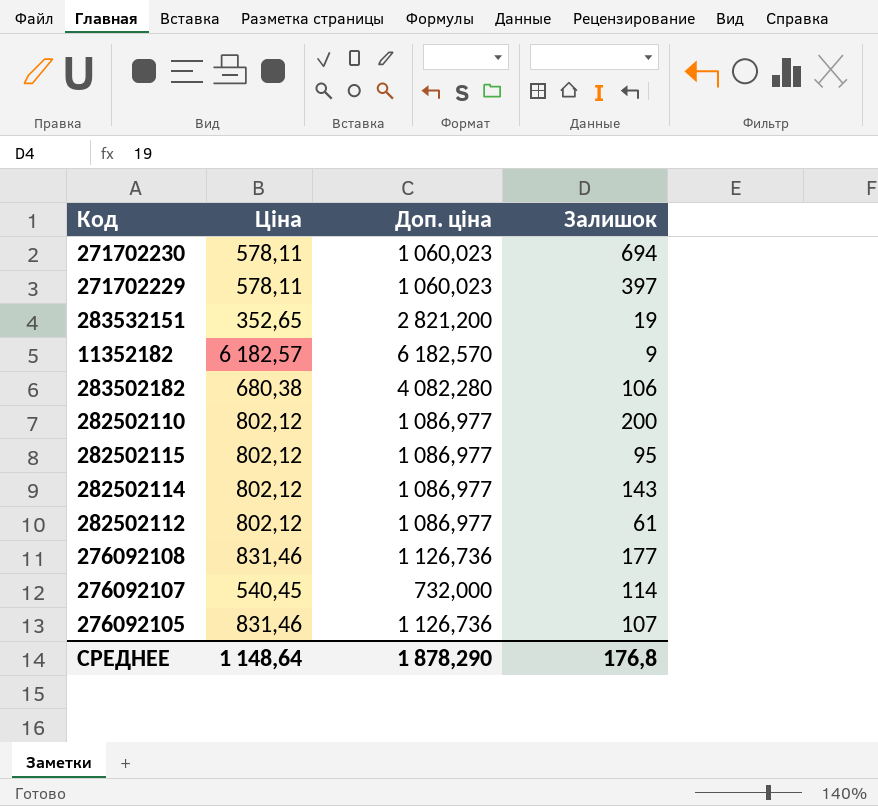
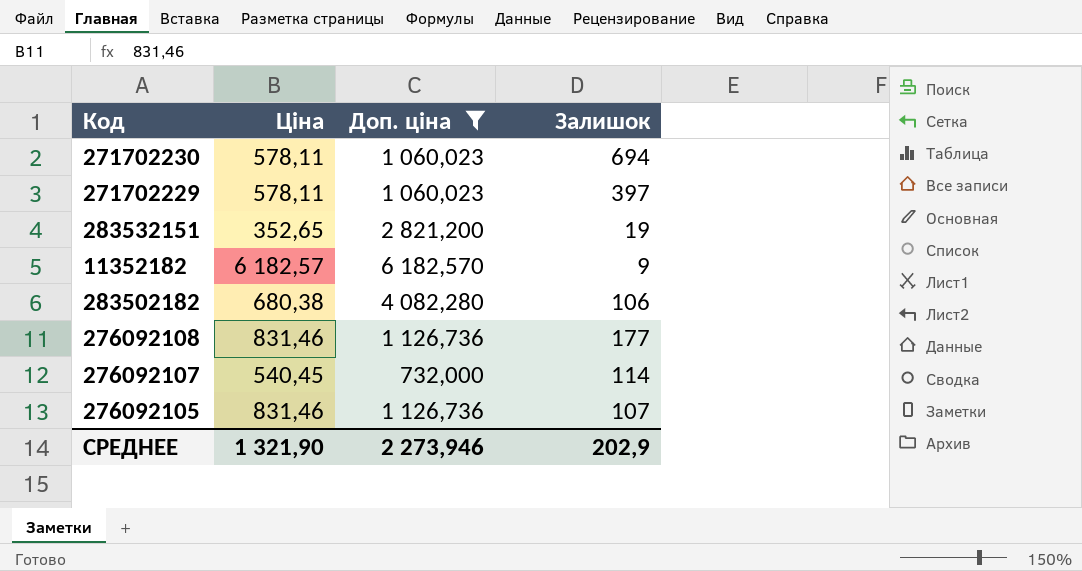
filter: none -> Доп. ціна != 1 086,977
СРЕДНЕЕ | Ціна: 1 148,64 -> 1 321,90
СРЕДНЕЕ | Доп. ціна: 1 878,290 -> 2 273,946
СРЕДНЕЕ | Залишок: 176,8 -> 202,9

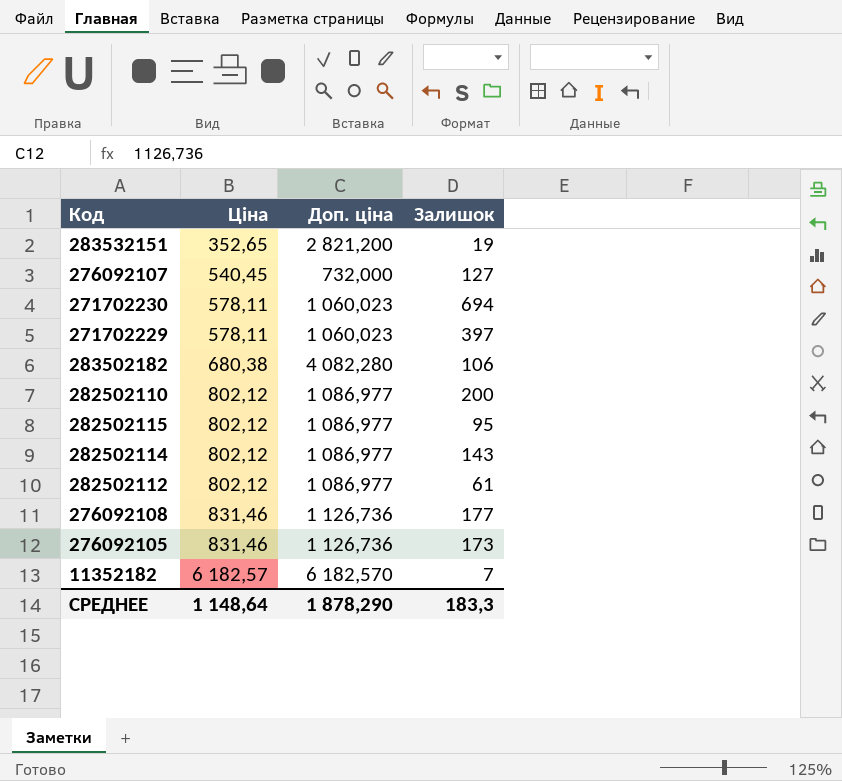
filter: Доп. ціна != 1 086,977 -> none
row order: none -> Ціна ascending
276092107 | Залишок: 114 -> 127
276092105 | Залишок: 107 -> 173
11352182 | Залишок: 9 -> 7
СРЕДНЕЕ | Ціна: 1 321,90 -> 1 148,64
СРЕДНЕЕ | Доп. ціна: 2 273,946 -> 1 878,290
СРЕДНЕЕ | Залишок: 202,9 -> 183,3

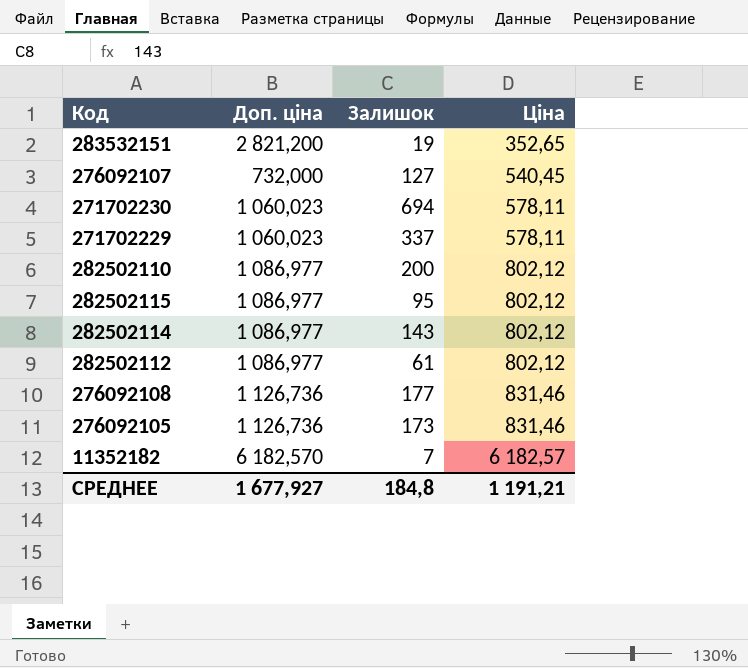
column Ціна | position: 2 -> 4
row 283502182: 680,38 | 4 082,280 | 106 -> none
271702229 | Залишок: 397 -> 337
СРЕДНЕЕ | Доп. ціна: 1 878,290 -> 1 677,927
СРЕДНЕЕ | Залишок: 183,3 -> 184,8
СРЕДНЕЕ | Ціна: 1 148,64 -> 1 191,21

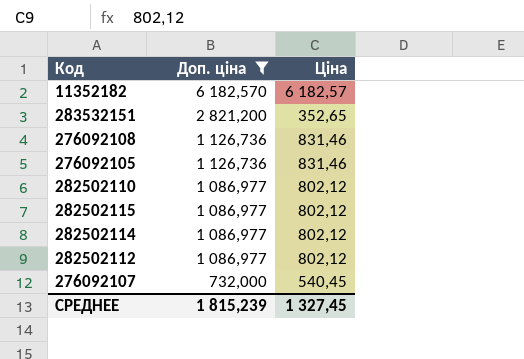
filter: none -> Доп. ціна != 1 060,023
row order: Ціна ascending -> Доп. ціна descending
column Залишок | position: 3 -> none
СРЕДНЕЕ | Доп. ціна: 1 677,927 -> 1 815,239
СРЕДНЕЕ | Ціна: 1 191,21 -> 1 327,45

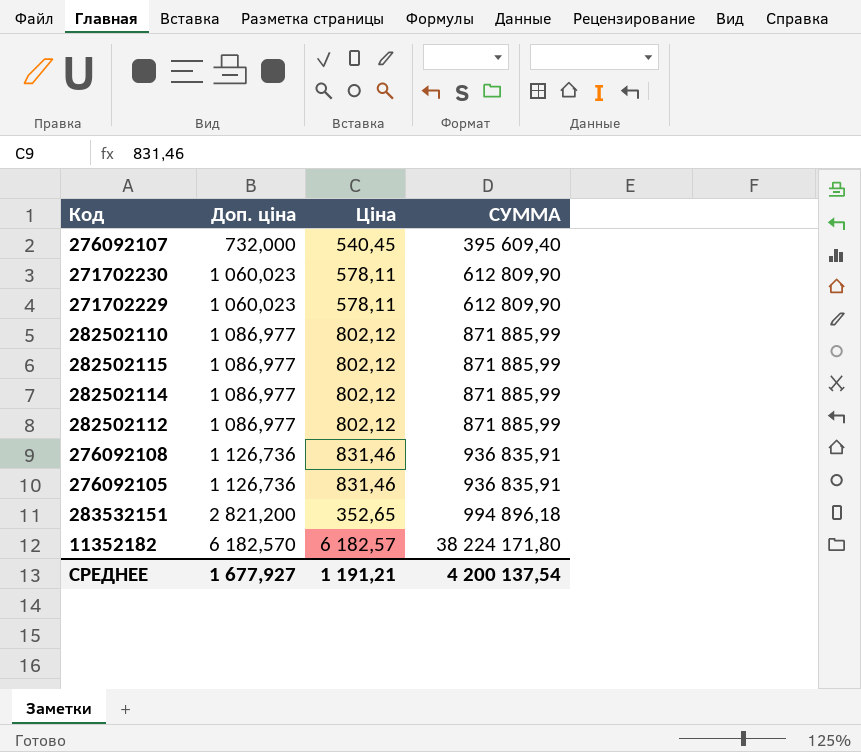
filter: Доп. ціна != 1 060,023 -> none
row order: Доп. ціна descending -> Доп. ціна ascending
column СУММА | formula: none -> [Доп. ціна] * [Ціна]
СРЕДНЕЕ | Доп. ціна: 1 815,239 -> 1 677,927
СРЕДНЕЕ | Ціна: 1 327,45 -> 1 191,21

